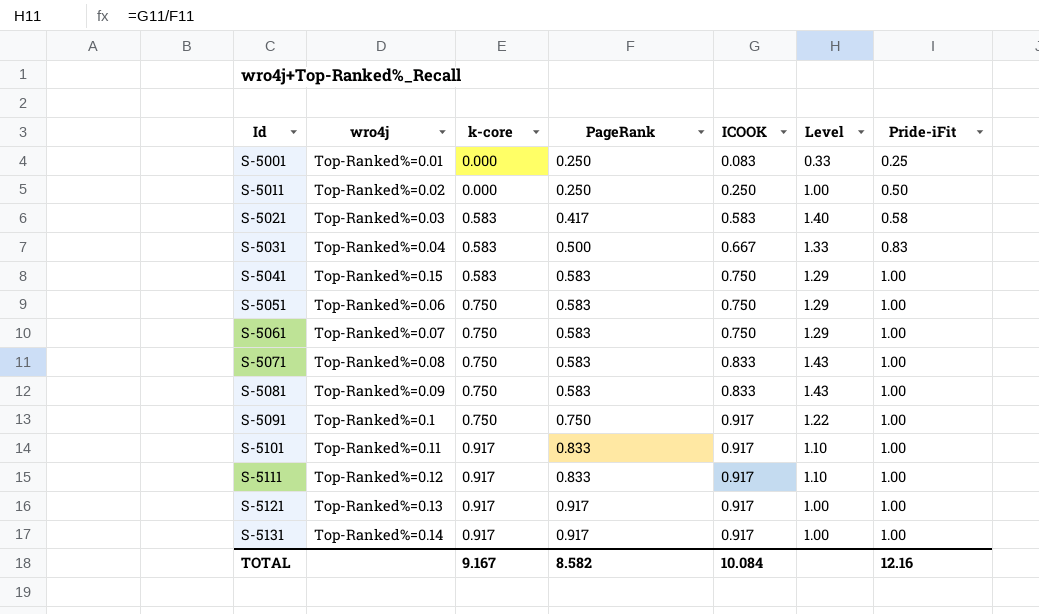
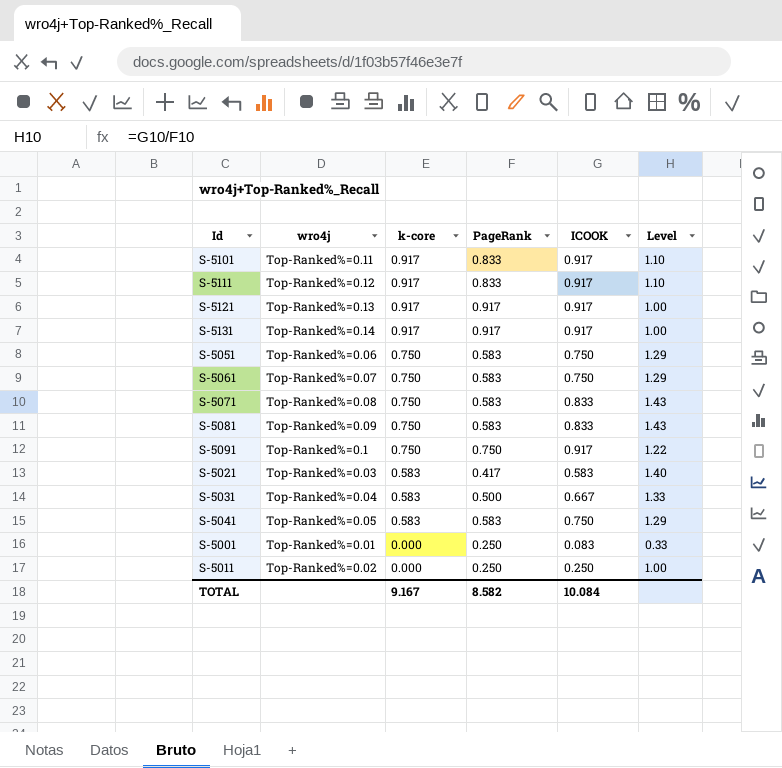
row order: Id ascending -> k-core descending
column Pride-iFit | position: 7 -> none
S-5041 | wro4j: Top-Ranked%=0.15 -> Top-Ranked%=0.05

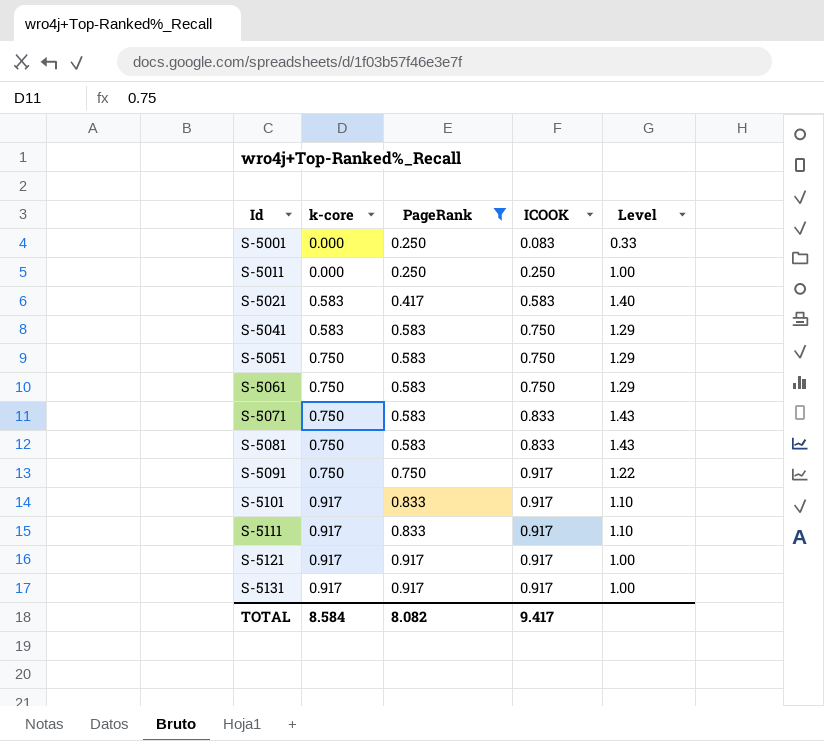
filter: none -> PageRank != 0.500
row order: k-core descending -> Id ascending
column wro4j | position: 2 -> none
TOTAL | k-core: 9.167 -> 8.584
TOTAL | PageRank: 8.582 -> 8.082
TOTAL | ICOOK: 10.084 -> 9.417

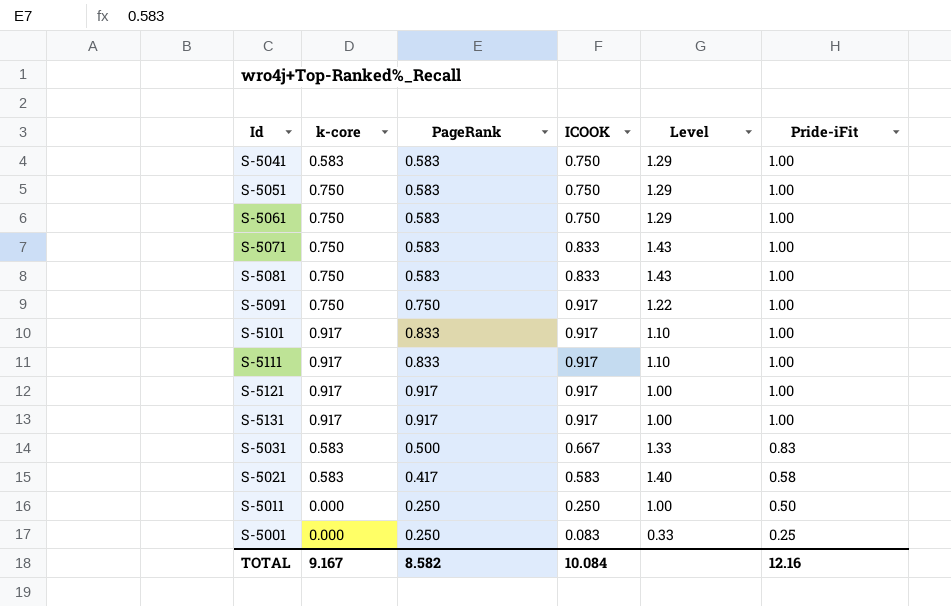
filter: PageRank != 0.500 -> none
row order: Id ascending -> Pride-iFit descending
column Pride-iFit | position: none -> 6
TOTAL | k-core: 8.584 -> 9.167
TOTAL | PageRank: 8.082 -> 8.582
TOTAL | ICOOK: 9.417 -> 10.084

